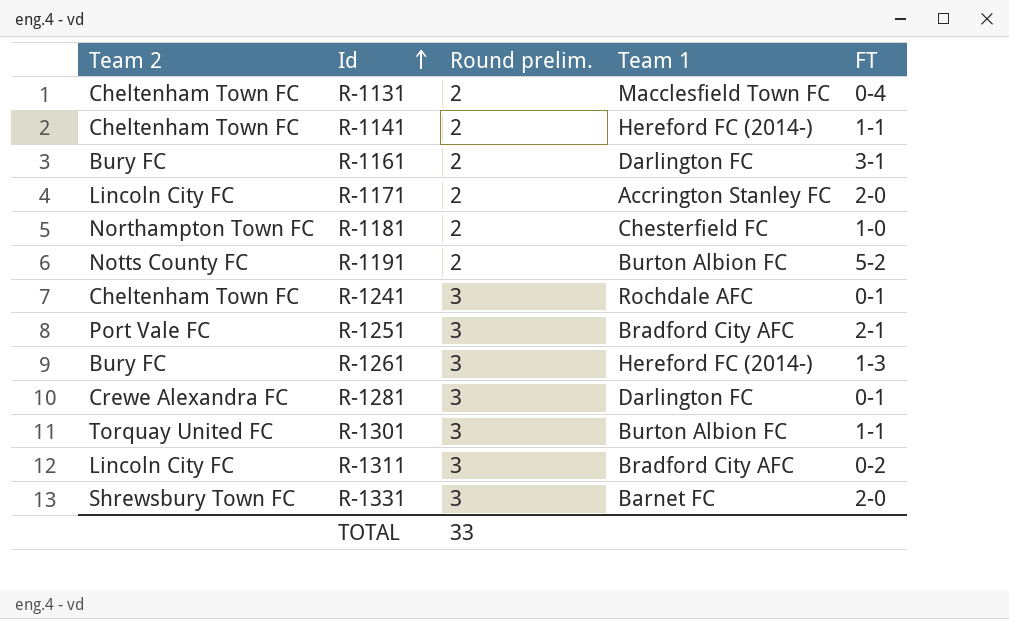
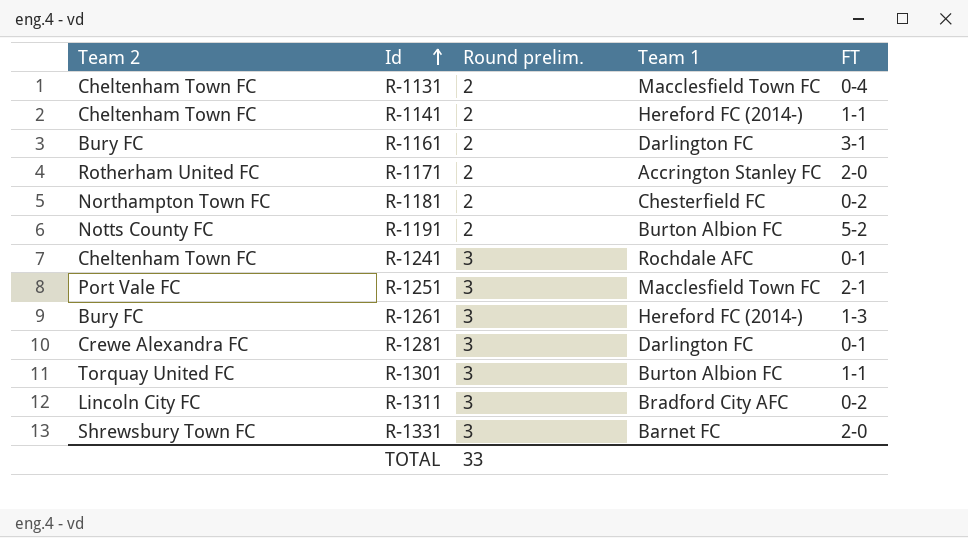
R-1171 | Team 2: Lincoln City FC -> Rotherham United FC
R-1181 | FT: 1-0 -> 0-2
R-1251 | Team 1: Bradford City AFC -> Macclesfield Town FC

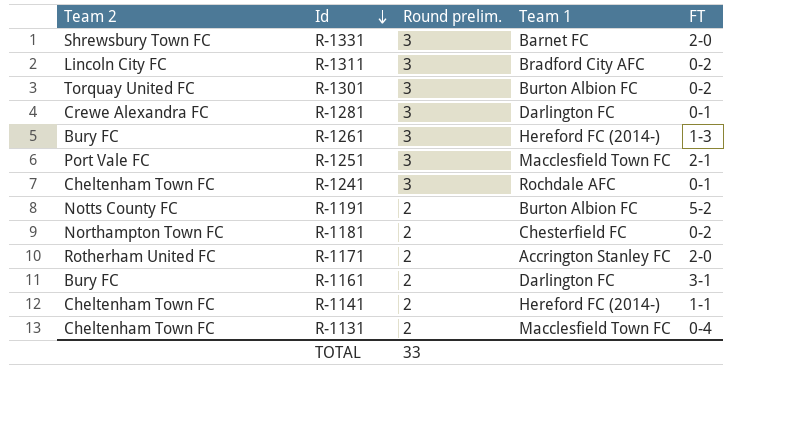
row order: Id ascending -> Id descending
R-1301 | FT: 1-1 -> 0-2

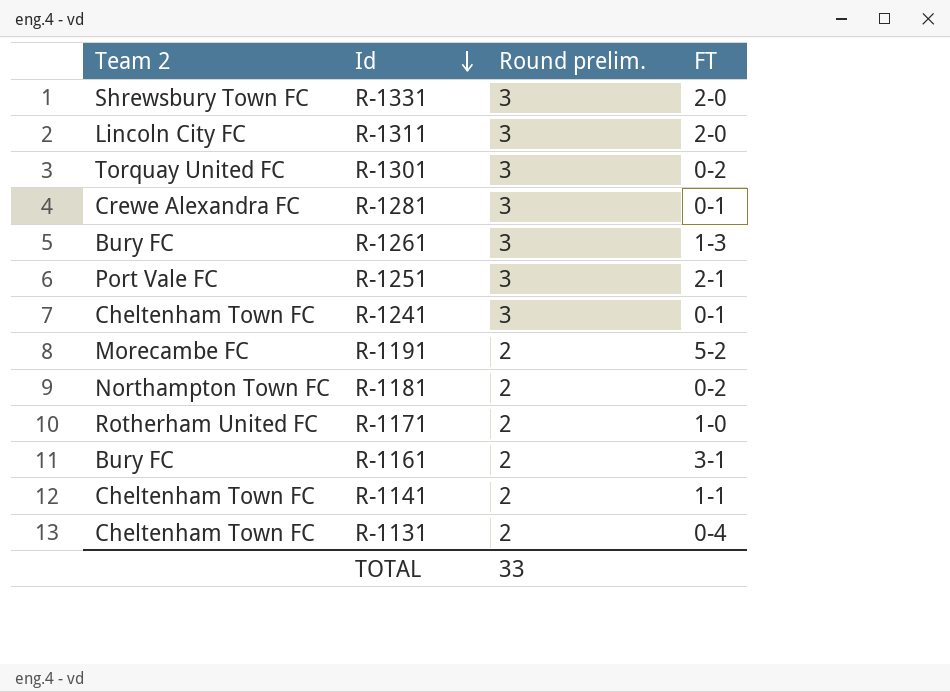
column Team 1 | position: 4 -> none
R-1311 | FT: 0-2 -> 2-0
R-1191 | Team 2: Notts County FC -> Morecambe FC
R-1171 | FT: 2-0 -> 1-0

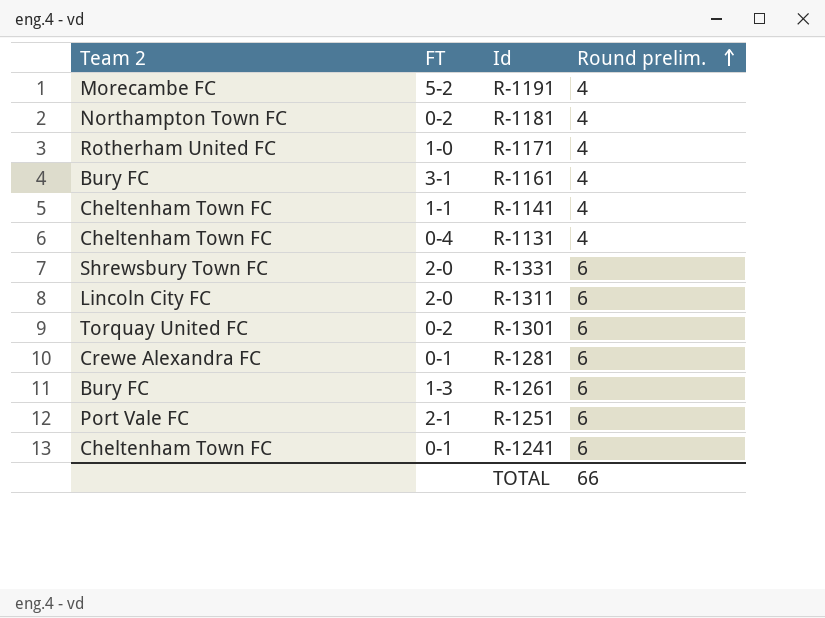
row order: Id descending -> Round prelim. ascending
column FT | position: 4 -> 2
R-1191 | Round prelim.: 2 -> 4
R-1181 | Round prelim.: 2 -> 4
R-1171 | Round prelim.: 2 -> 4
R-1161 | Round prelim.: 2 -> 4
R-1141 | Round prelim.: 2 -> 4
R-1131 | Round prelim.: 2 -> 4
R-1331 | Round prelim.: 3 -> 6
R-1311 | Round prelim.: 3 -> 6
R-1301 | Round prelim.: 3 -> 6
R-1281 | Round prelim.: 3 -> 6
R-1261 | Round prelim.: 3 -> 6
R-1251 | Round prelim.: 3 -> 6
R-1241 | Round prelim.: 3 -> 6
TOTAL | Round prelim.: 33 -> 66

